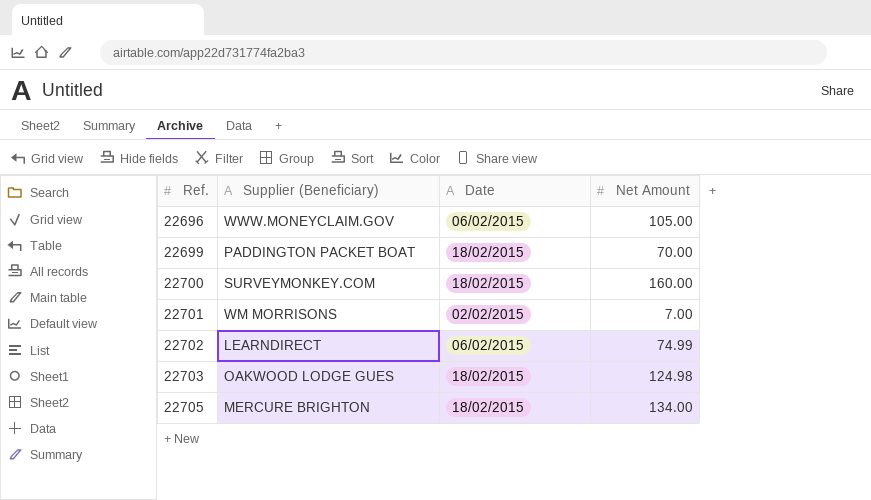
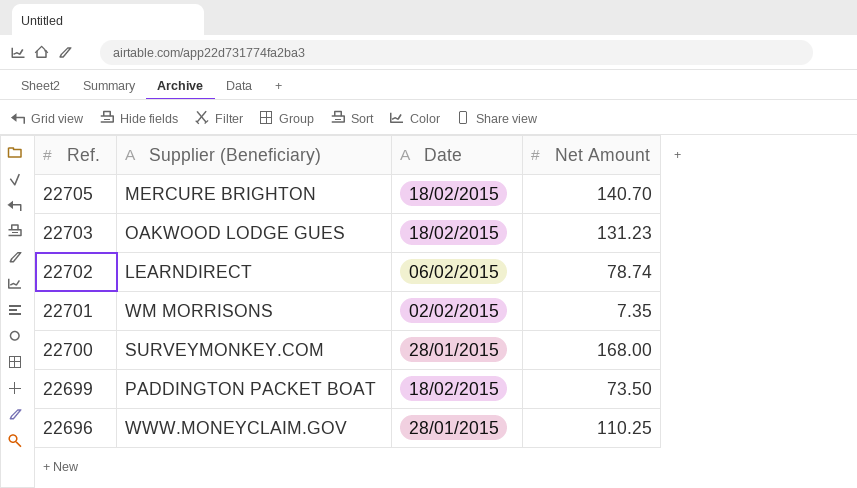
row order: Ref. ascending -> Ref. descending
22705 | Net Amount: 134.00 -> 140.70
22703 | Net Amount: 124.98 -> 131.23
22702 | Net Amount: 74.99 -> 78.74
22701 | Net Amount: 7.00 -> 7.35
22700 | Date: 18/02/2015 -> 28/01/2015
22700 | Net Amount: 160.00 -> 168.00
22699 | Net Amount: 70.00 -> 73.50
22696 | Date: 06/02/2015 -> 28/01/2015
22696 | Net Amount: 105.00 -> 110.25

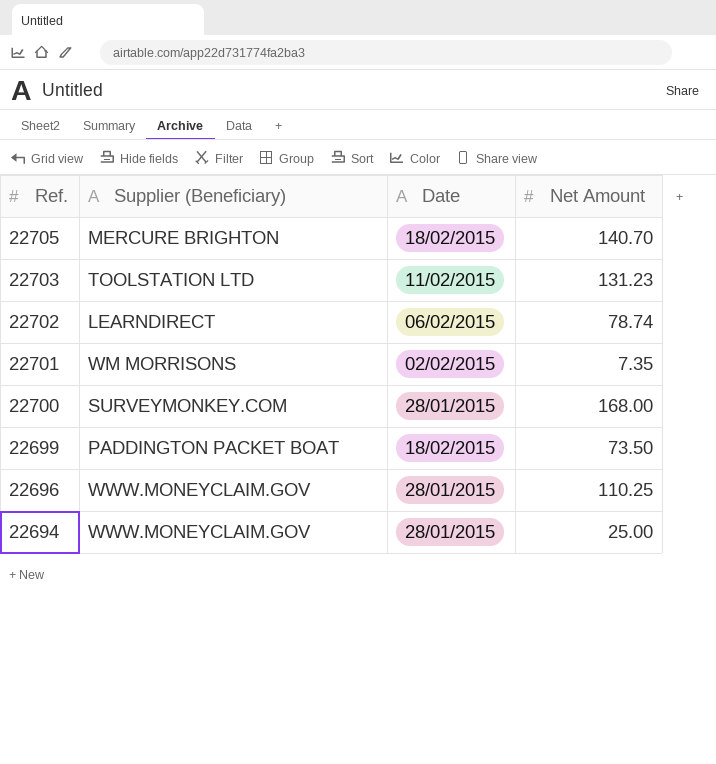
22703 | Supplier (Beneficiary): OAKWOOD LODGE GUES -> TOOLSTATION LTD
22703 | Date: 18/02/2015 -> 11/02/2015
row 22694: none -> WWW.MONEYCLAIM.GOV | 28/01/2015 | 25.00

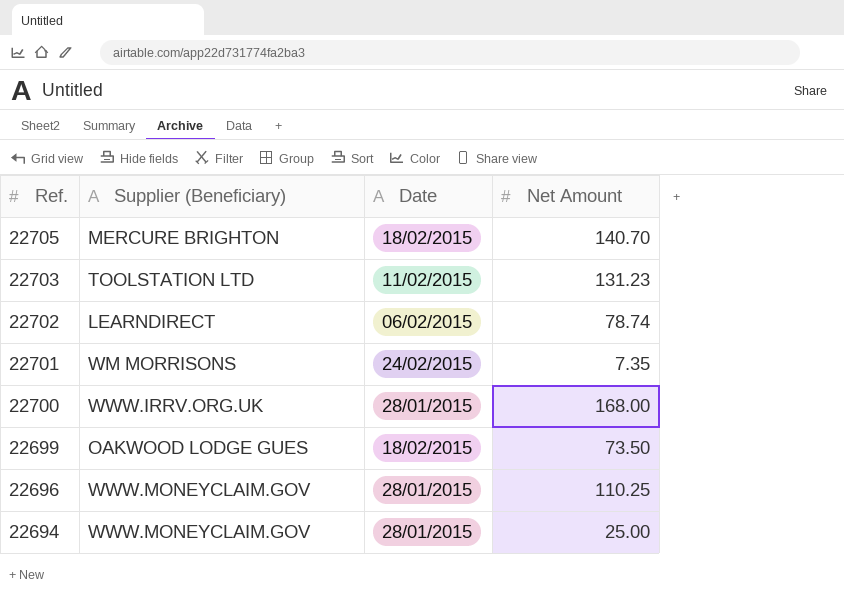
22701 | Date: 02/02/2015 -> 24/02/2015
22700 | Supplier (Beneficiary): SURVEYMONKEY.COM -> WWW.IRRV.ORG.UK
22699 | Supplier (Beneficiary): PADDINGTON PACKET BOAT -> OAKWOOD LODGE GUES

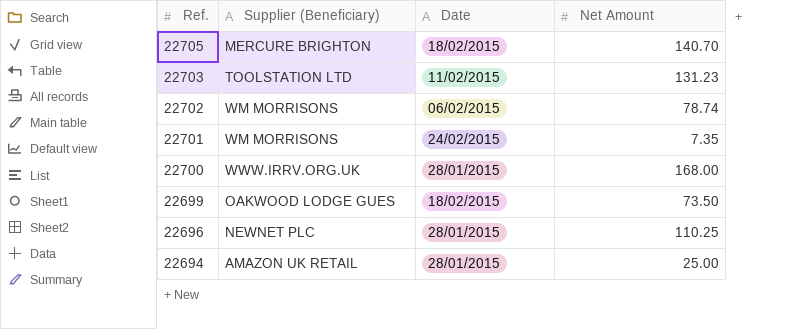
22702 | Supplier (Beneficiary): LEARNDIRECT -> WM MORRISONS
22696 | Supplier (Beneficiary): WWW.MONEYCLAIM.GOV -> NEWNET PLC
22694 | Supplier (Beneficiary): WWW.MONEYCLAIM.GOV -> AMAZON UK RETAIL

